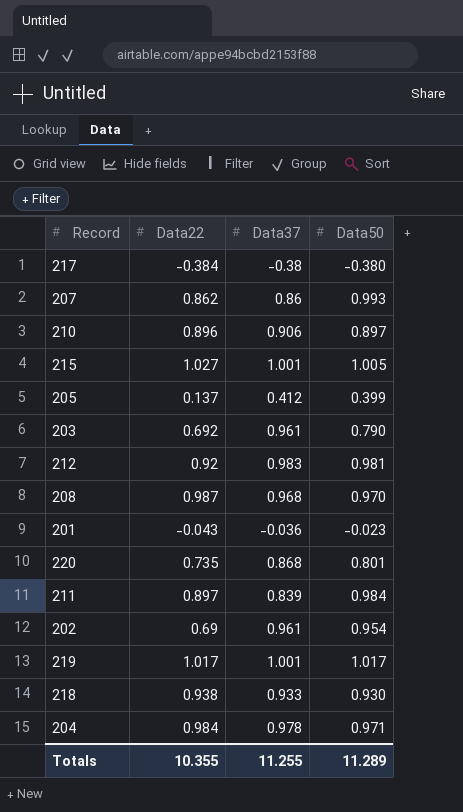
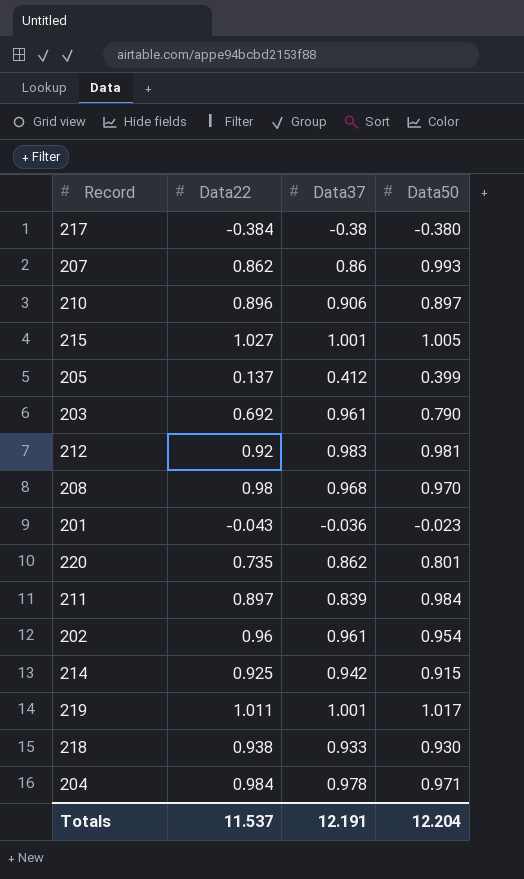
208 | Data22: 0.987 -> 0.98
220 | Data37: 0.868 -> 0.862
202 | Data22: 0.69 -> 0.96
row 214: none -> 0.925 | 0.942 | 0.915
219 | Data22: 1.017 -> 1.011
Totals | Data22: 10.355 -> 11.537
Totals | Data37: 11.255 -> 12.191
Totals | Data50: 11.289 -> 12.204

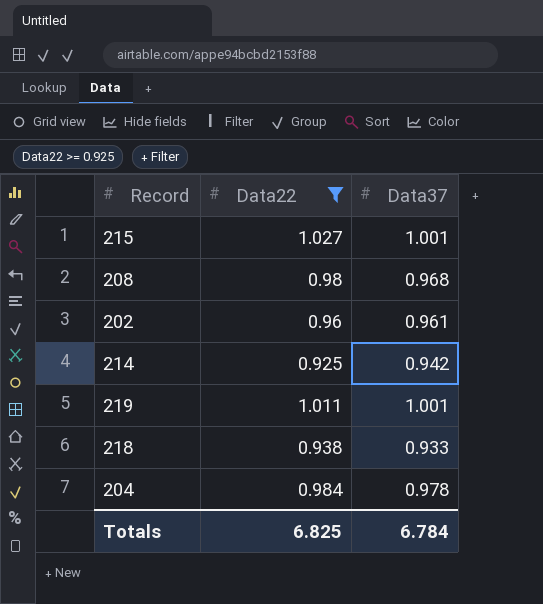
filter: none -> Data22 >= 0.925
column Data50 | position: 4 -> none
Totals | Data22: 11.537 -> 6.825
Totals | Data37: 12.191 -> 6.784

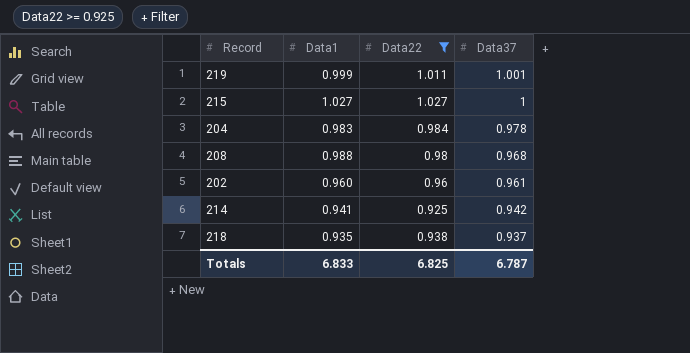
row order: none -> Data37 descending
column Data1 | position: none -> 2
215 | Data37: 1.001 -> 1
218 | Data37: 0.933 -> 0.937
Totals | Data37: 6.784 -> 6.787

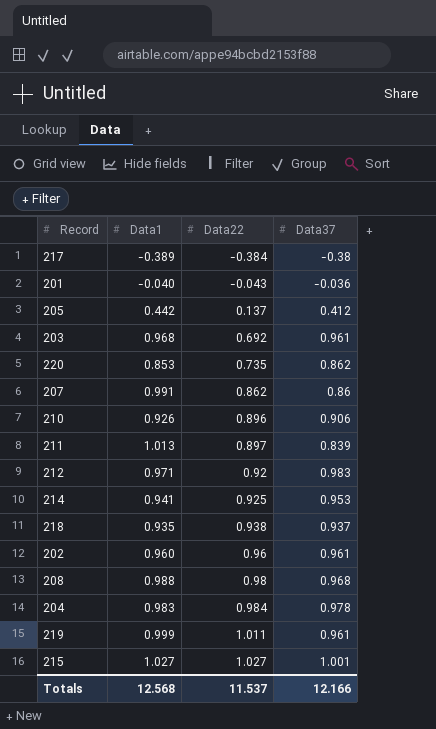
filter: Data22 >= 0.925 -> none
row order: Data37 descending -> Data22 ascending
214 | Data37: 0.942 -> 0.953
219 | Data37: 1.001 -> 0.961
215 | Data37: 1 -> 1.001
Totals | Data1: 6.833 -> 12.568
Totals | Data22: 6.825 -> 11.537
Totals | Data37: 6.787 -> 12.166

